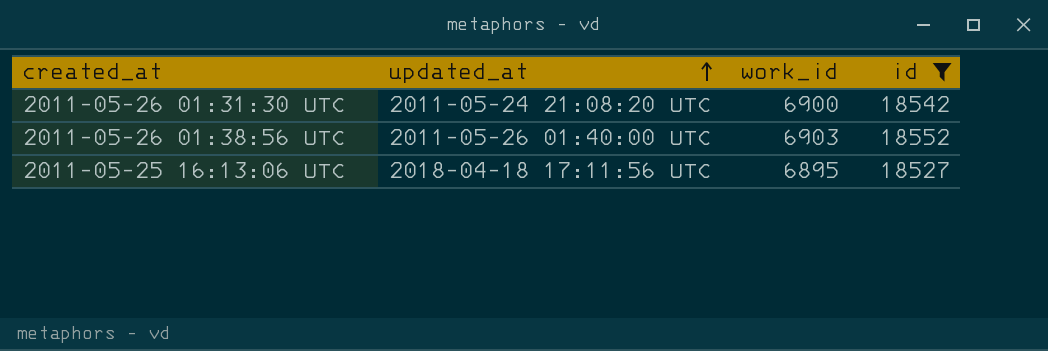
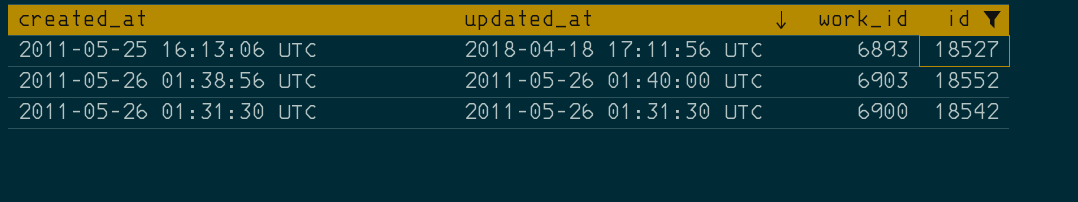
row order: updated_at ascending -> updated_at descending
2011-05-25 16:13:06 UTC | work_id: 6895 -> 6893
2011-05-26 01:31:30 UTC | updated_at: 2011-05-24 21:08:20 UTC -> 2011-05-26 01:31:30 UTC

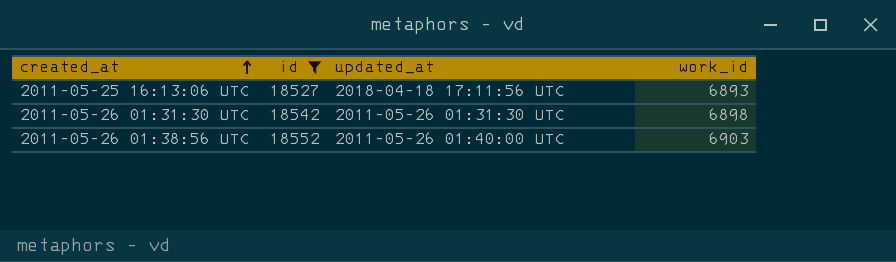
row order: updated_at descending -> created_at ascending
column id | position: 4 -> 2
2011-05-26 01:31:30 UTC | work_id: 6900 -> 6898

